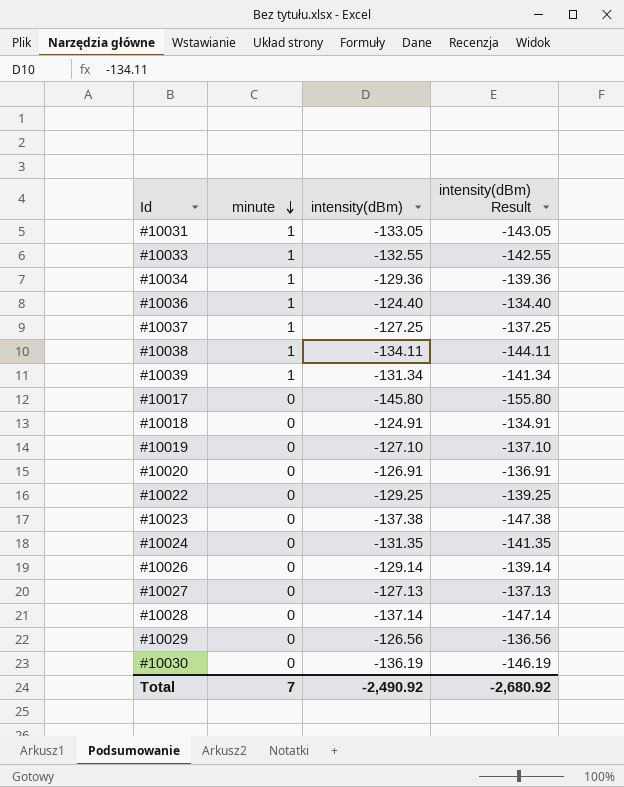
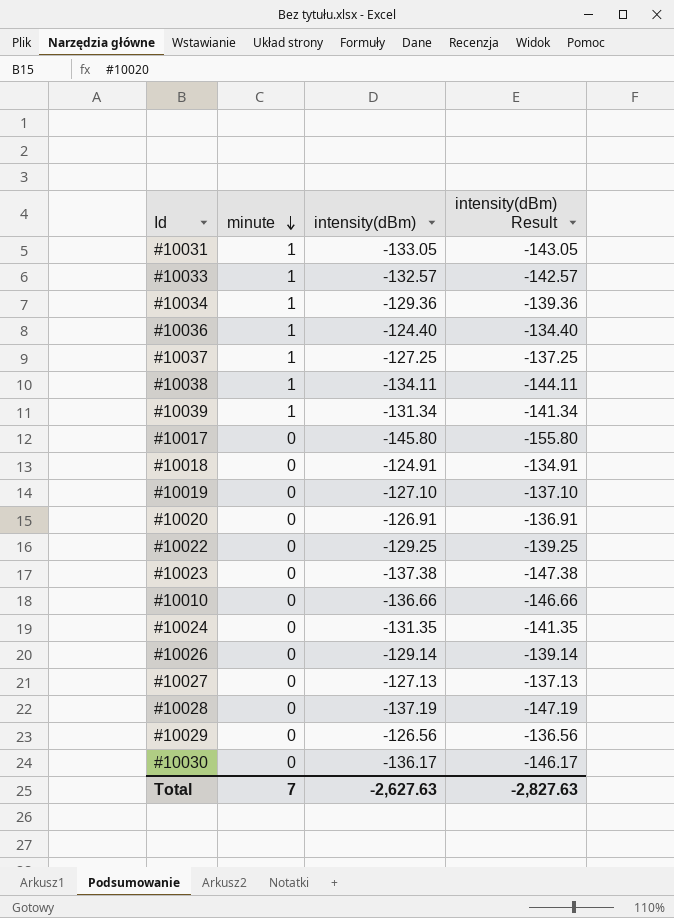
#10033 | intensity(dBm): -132.55 -> -132.57
#10033 | intensity(dBm) Result: -142.55 -> -142.57
row #10010: none -> 0 | -136.66 | -146.66
#10028 | intensity(dBm): -137.14 -> -137.19
#10028 | intensity(dBm) Result: -147.14 -> -147.19
#10030 | intensity(dBm): -136.19 -> -136.17
#10030 | intensity(dBm) Result: -146.19 -> -146.17
Total | intensity(dBm): -2,490.92 -> -2,627.63
Total | intensity(dBm) Result: -2,680.92 -> -2,827.63

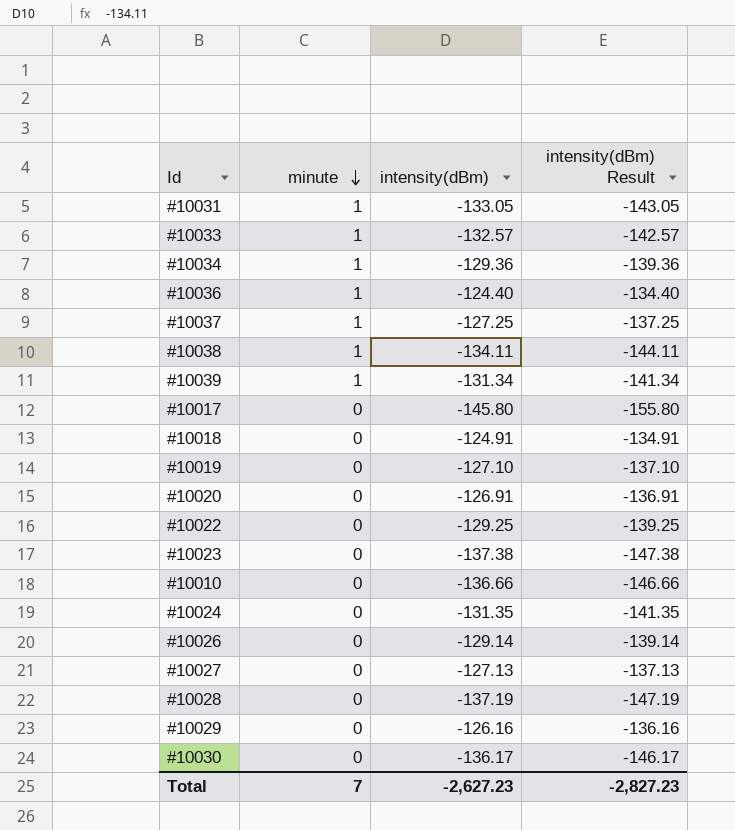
#10029 | intensity(dBm): -126.56 -> -126.16
#10029 | intensity(dBm) Result: -136.56 -> -136.16
Total | intensity(dBm): -2,627.63 -> -2,627.23
Total | intensity(dBm) Result: -2,827.63 -> -2,827.23

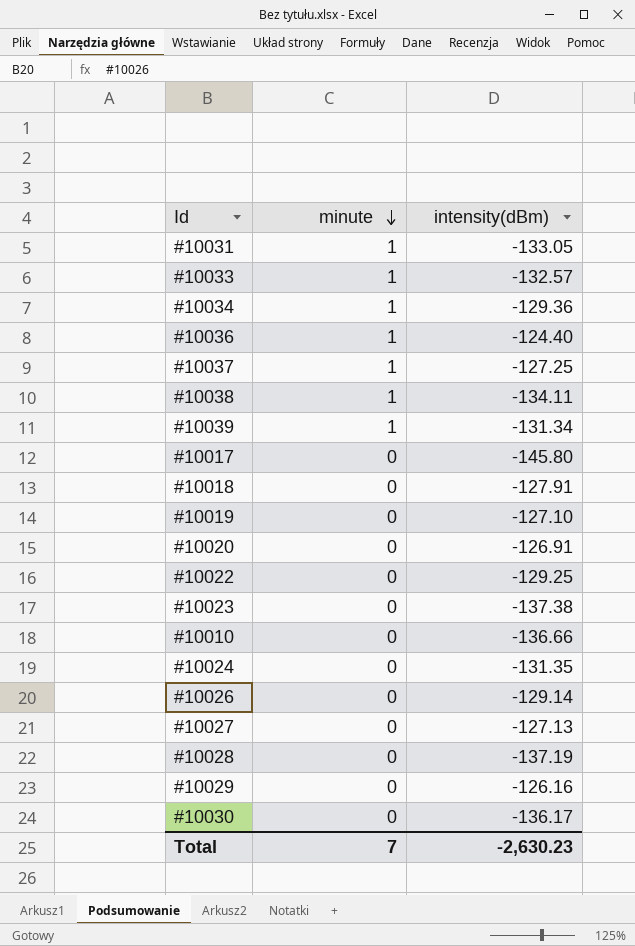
column intensity(dBm) Result | formula: [intensity(dBm)] - 10 -> none
#10018 | intensity(dBm): -124.91 -> -127.91
Total | intensity(dBm): -2,627.23 -> -2,630.23

